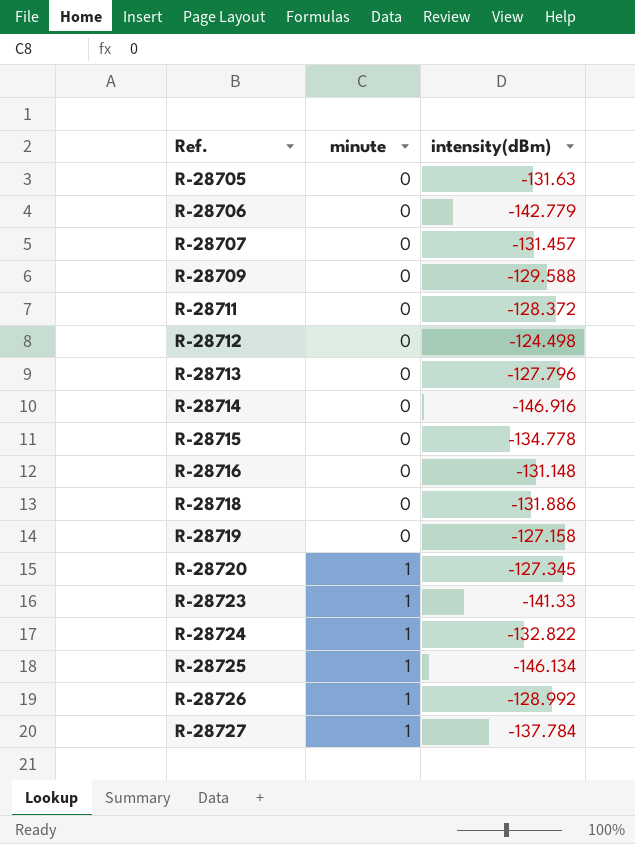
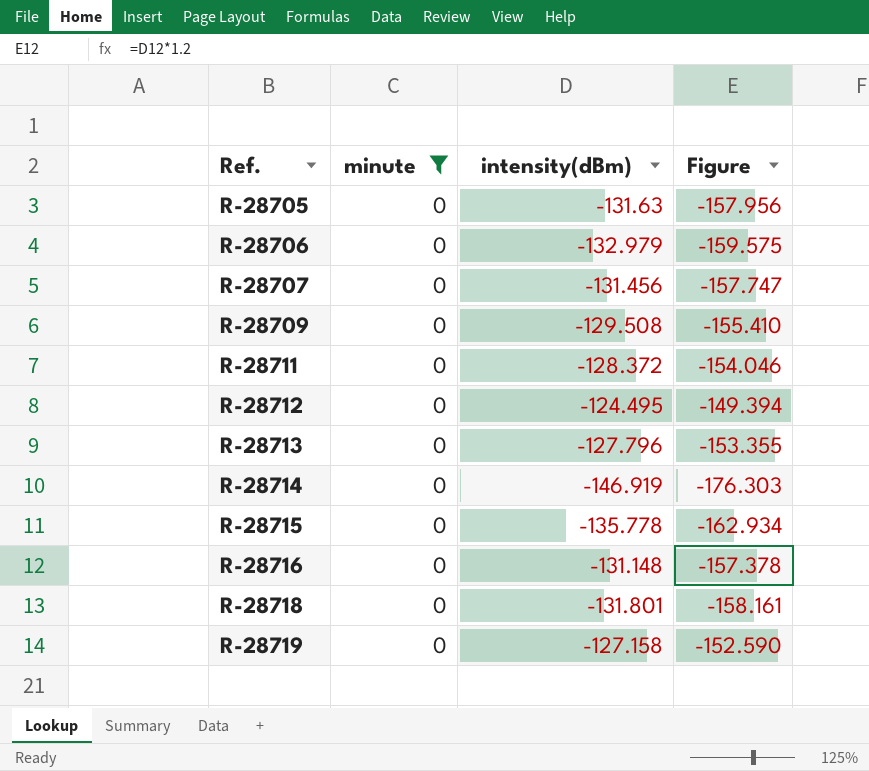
filter: none -> minute = 0
column Figure | formula: none -> [intensity(dBm)] * 1.2
R-28706 | intensity(dBm): -142.779 -> -132.979
R-28707 | intensity(dBm): -131.457 -> -131.456
R-28709 | intensity(dBm): -129.588 -> -129.508
R-28712 | intensity(dBm): -124.498 -> -124.495
R-28714 | intensity(dBm): -146.916 -> -146.919
R-28715 | intensity(dBm): -134.778 -> -135.778
R-28718 | intensity(dBm): -131.886 -> -131.801

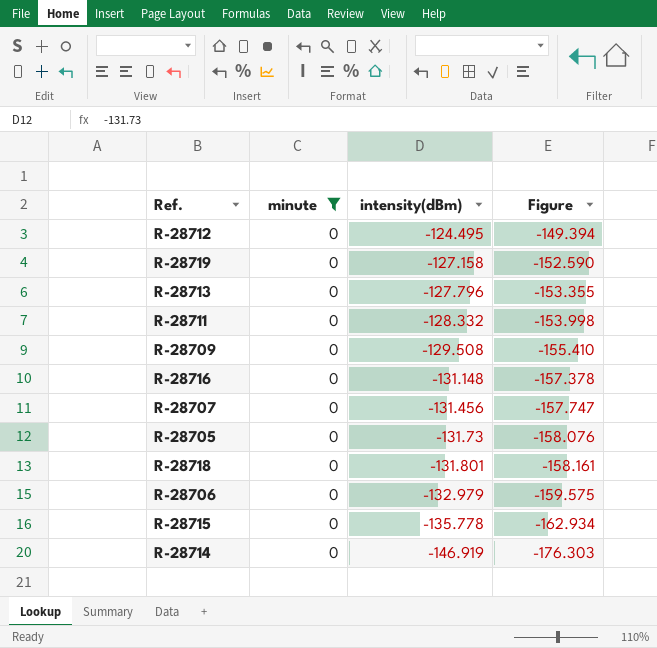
row order: Ref. ascending -> intensity(dBm) descending
R-28711 | intensity(dBm): -128.372 -> -128.332
R-28711 | Figure: -154.046 -> -153.998
R-28705 | intensity(dBm): -131.63 -> -131.73
R-28705 | Figure: -157.956 -> -158.076

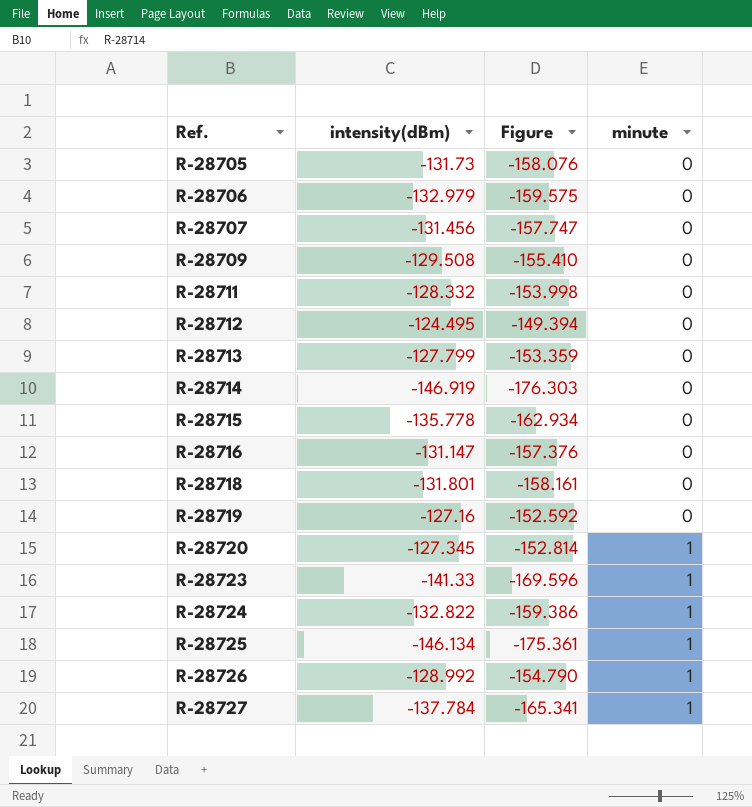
filter: minute = 0 -> none
row order: intensity(dBm) descending -> Ref. ascending
column minute | position: 2 -> 4
R-28713 | intensity(dBm): -127.796 -> -127.799
R-28713 | Figure: -153.355 -> -153.359
R-28716 | intensity(dBm): -131.148 -> -131.147
R-28716 | Figure: -157.378 -> -157.376
R-28719 | intensity(dBm): -127.158 -> -127.16
R-28719 | Figure: -152.590 -> -152.592

